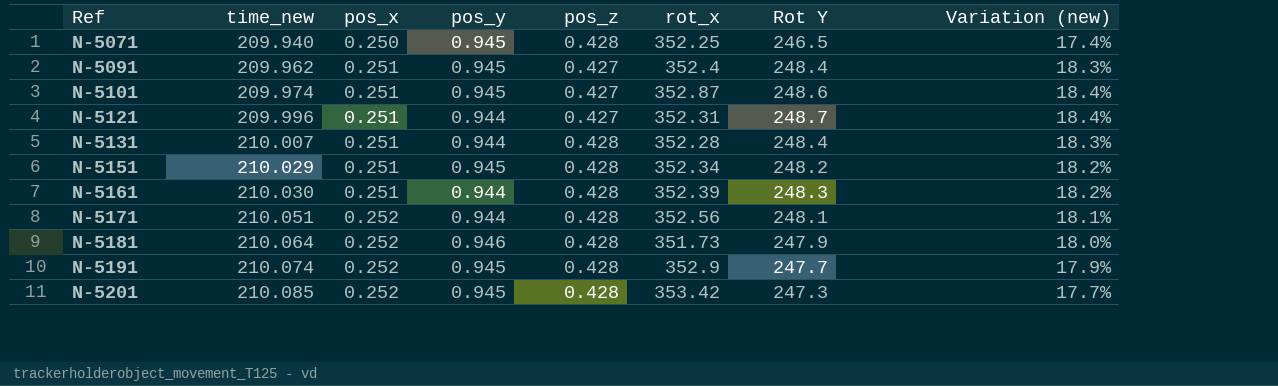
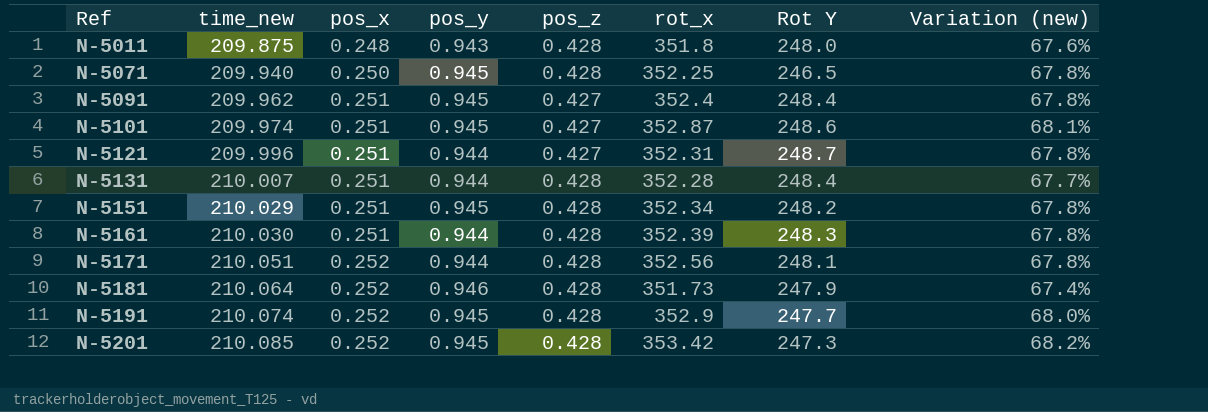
column Variation (new) | formula: ([Rot Y] - [time_new]) / [time_new] -> ([rot_x] - [time_new]) / [time_new]
row N-5011: none -> 209.875 | 0.248 | 0.943 | 0.428 | 351.8 | 248.0 | 67.6%

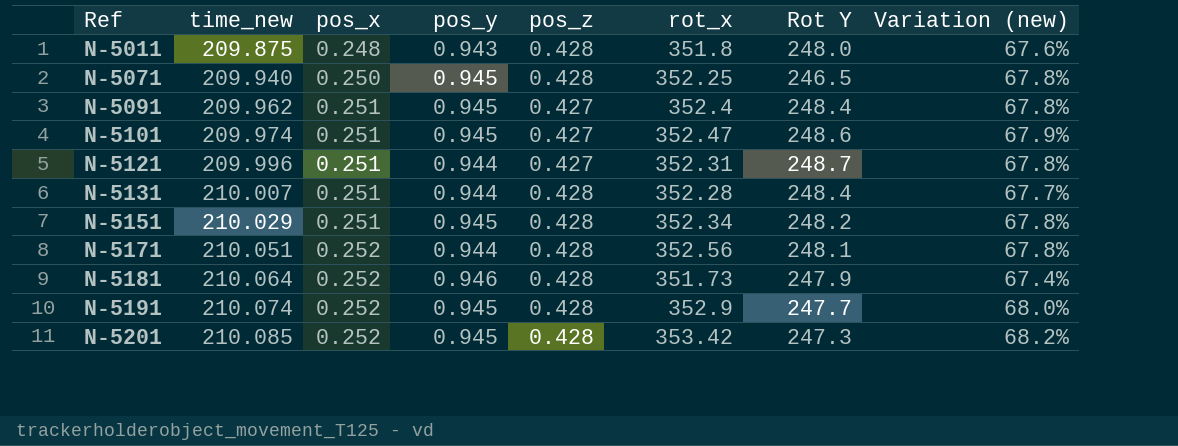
row N-5161: 210.030 | 0.251 | 0.944 | 0.428 | 352.39 | 248.3 | 67.8% -> none
N-5101 | rot_x: 352.87 -> 352.47
N-5101 | Variation (new): 68.1% -> 67.9%

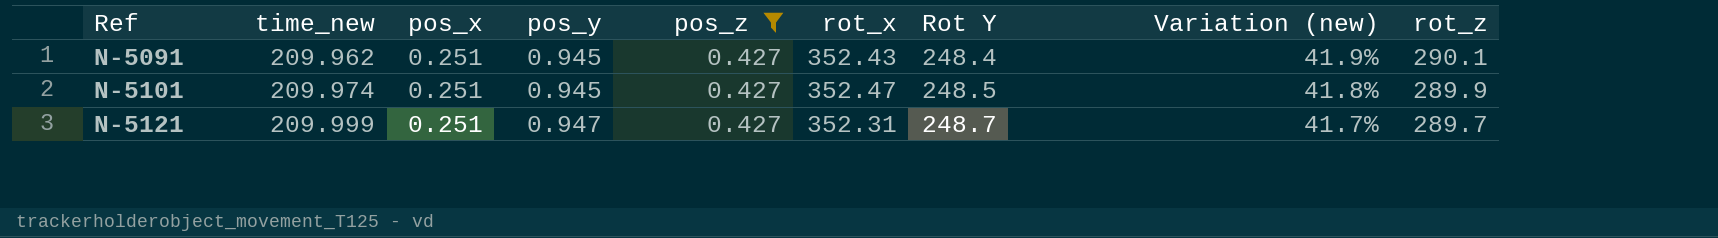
filter: none -> pos_z = 0.427
column Variation (new) | formula: ([rot_x] - [time_new]) / [time_new] -> ([rot_x] - [Rot Y]) / [Rot Y]
column rot_z | position: none -> 9
N-5091 | rot_x: 352.4 -> 352.43
N-5101 | Rot Y: 248.6 -> 248.5
N-5121 | time_new: 209.996 -> 209.999
N-5121 | pos_y: 0.944 -> 0.947

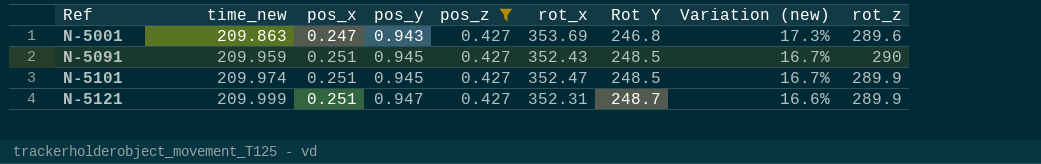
column Variation (new) | formula: ([rot_x] - [Rot Y]) / [Rot Y] -> ([rot_z] - [Rot Y]) / [Rot Y]
row N-5001: none -> 209.863 | 0.247 | 0.943 | 0.427 | 353.69 | 246.8 | 17.3% | 289.6
N-5091 | time_new: 209.962 -> 209.959
N-5091 | Rot Y: 248.4 -> 248.5
N-5091 | rot_z: 290.1 -> 290
N-5121 | rot_z: 289.7 -> 289.9

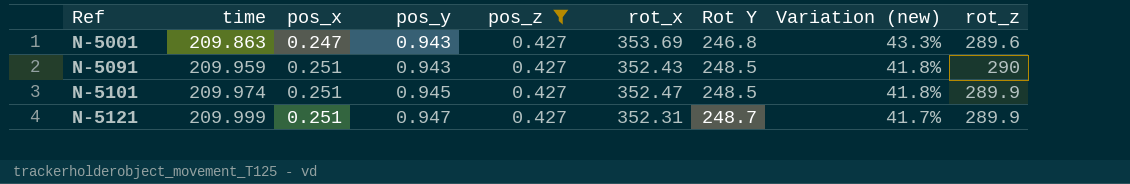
column name: time_new -> time
column Variation (new) | formula: ([rot_z] - [Rot Y]) / [Rot Y] -> ([rot_x] - [Rot Y]) / [Rot Y]
N-5091 | pos_y: 0.945 -> 0.943

